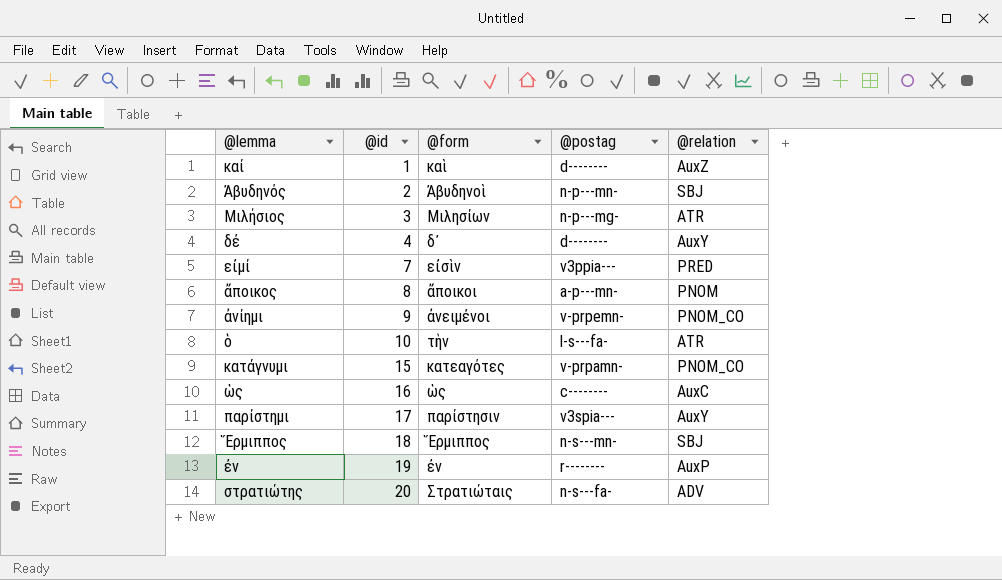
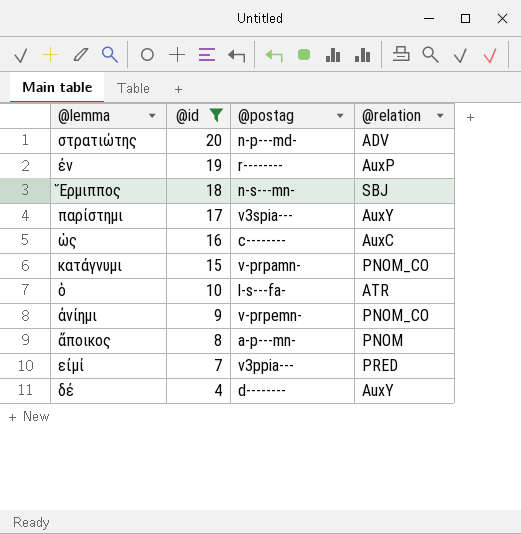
filter: none -> @id >= 4
row order: @id ascending -> @id descending
column @form | position: 3 -> none
στρατιώτης | @postag: n-s---fa- -> n-p---md-

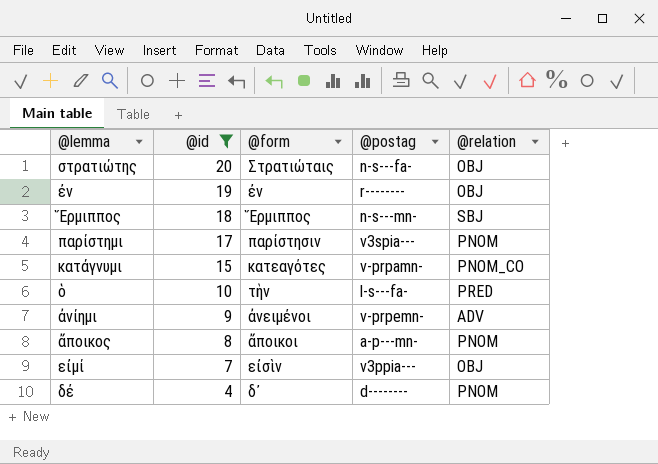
column @form | position: none -> 3
row ὡς: 16 | c-------- | AuxC -> none
στρατιώτης | @postag: n-p---md- -> n-s---fa-
στρατιώτης | @relation: ADV -> OBJ
ἐν | @relation: AuxP -> OBJ
παρίστημι | @relation: AuxY -> PNOM
ὁ | @relation: ATR -> PRED
ἀνίημι | @relation: PNOM_CO -> ADV
εἰμί | @relation: PRED -> OBJ
δέ | @relation: AuxY -> PNOM

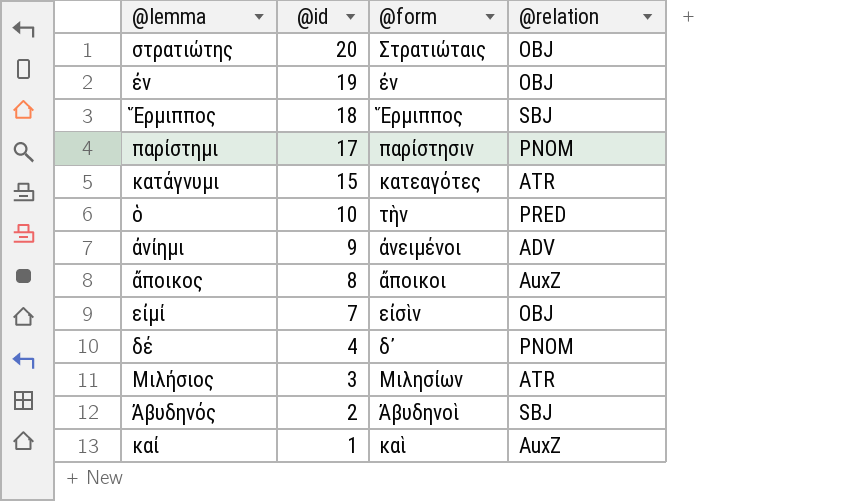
filter: @id >= 4 -> none
column @postag | position: 4 -> none
κατάγνυμι | @relation: PNOM_CO -> ATR
ἄποικος | @relation: PNOM -> AuxZ

